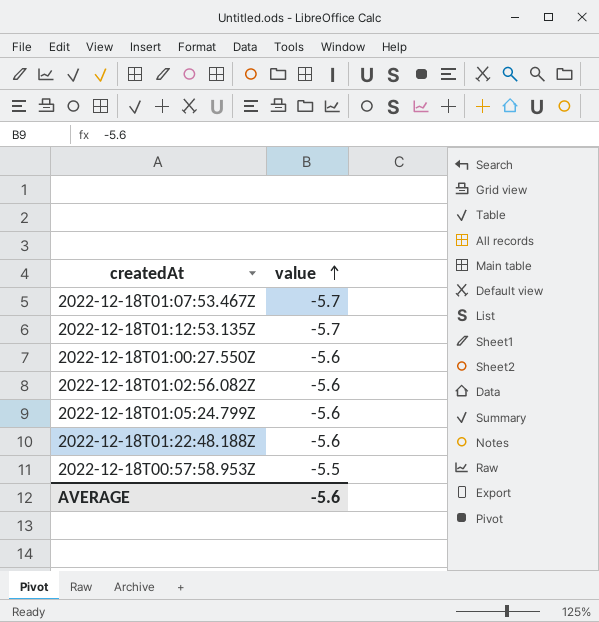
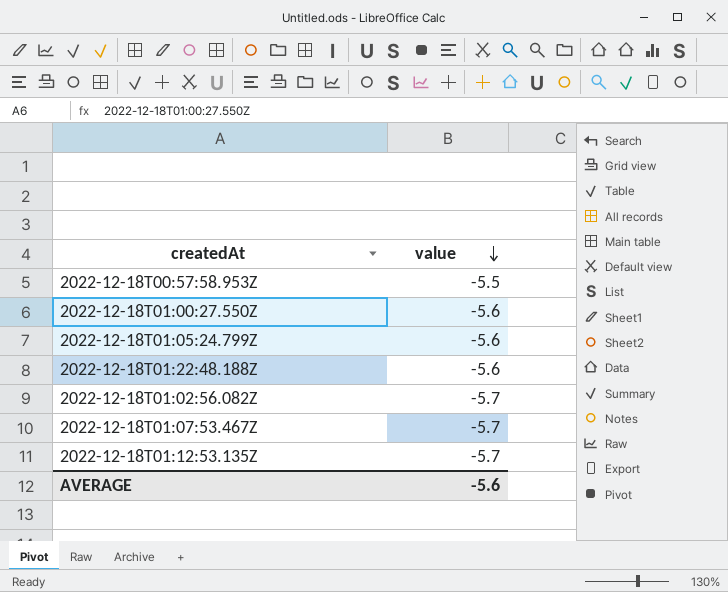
row order: value ascending -> value descending
2022-12-18T01:02:56.082Z | value: -5.6 -> -5.7

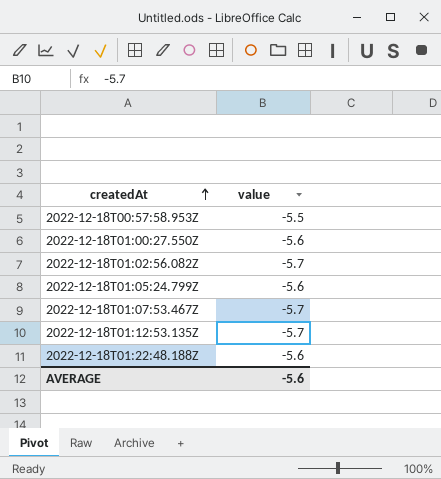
row order: value descending -> createdAt ascending

